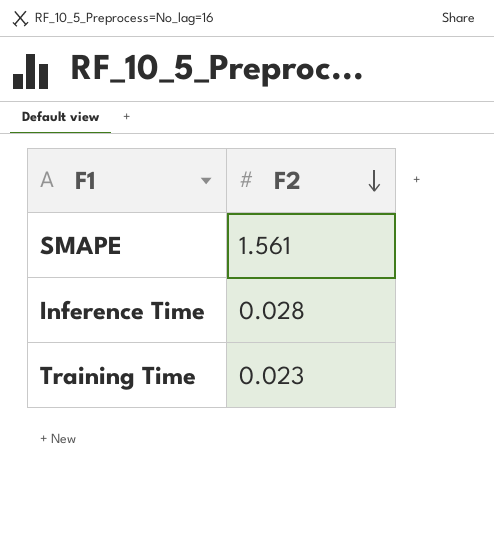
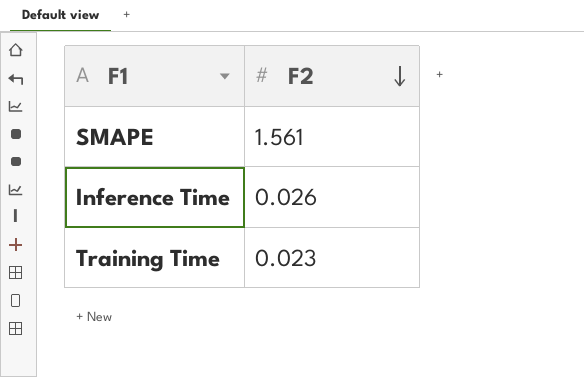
Inference Time | F2: 0.028 -> 0.026

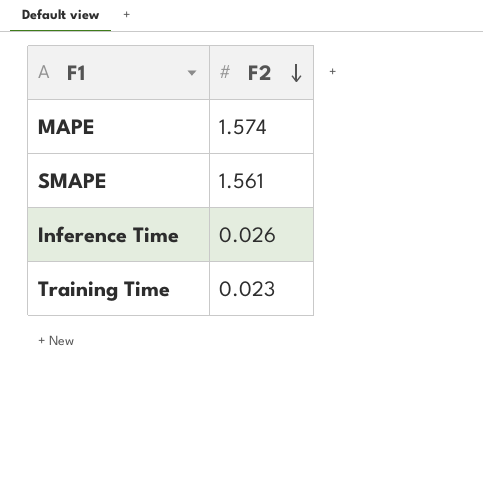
row MAPE: none -> 1.574

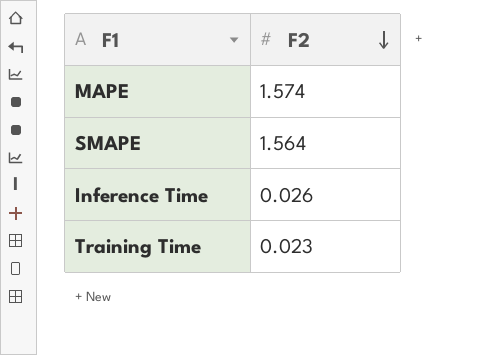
SMAPE | F2: 1.561 -> 1.564

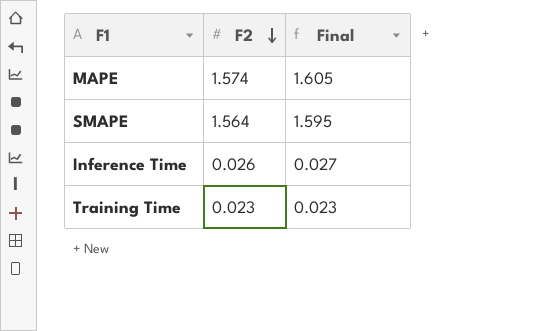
column Final | formula: none -> [F2] * 1.02

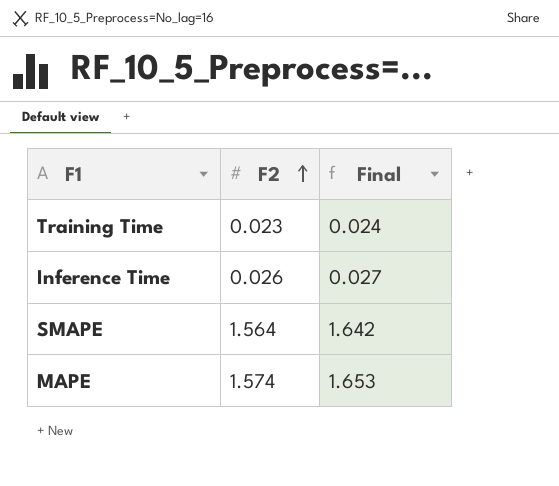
row order: F2 descending -> F2 ascending
column Final | formula: [F2] * 1.02 -> [F2] * 1.05

